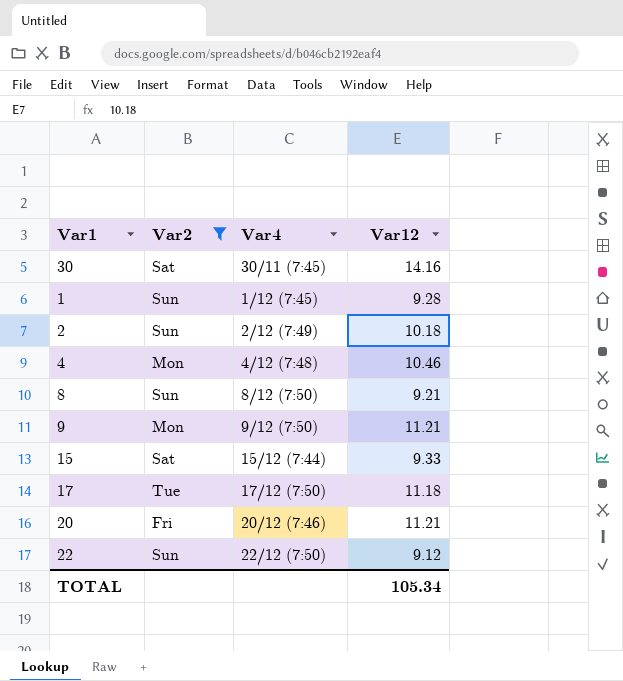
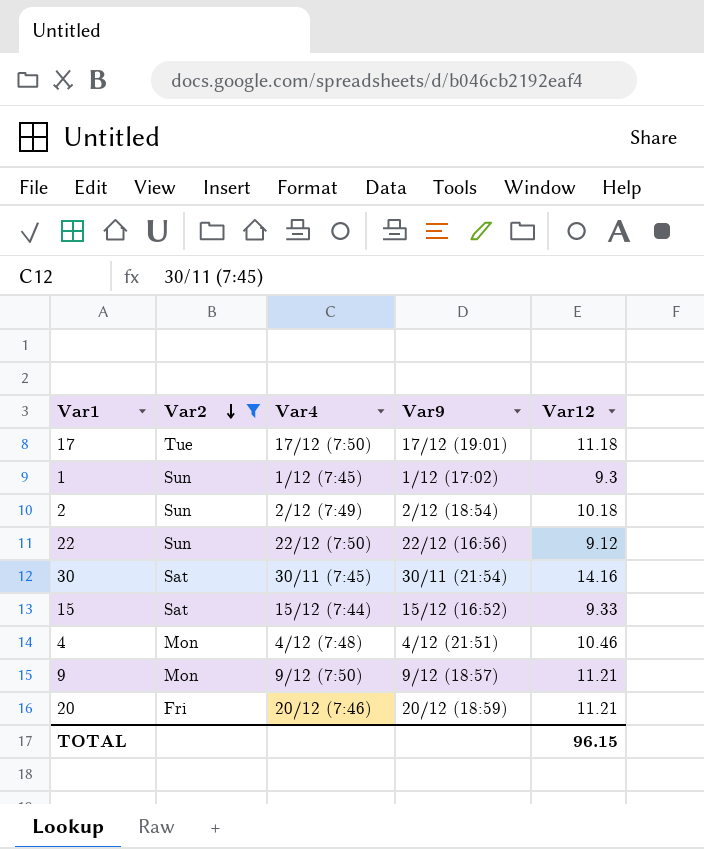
row order: none -> Var2 descending
column Var9 | position: none -> 4
row 8: Sun | 8/12 (7:50) | 9.21 -> none
1 | Var12: 9.28 -> 9.3
TOTAL | Var12: 105.34 -> 96.15

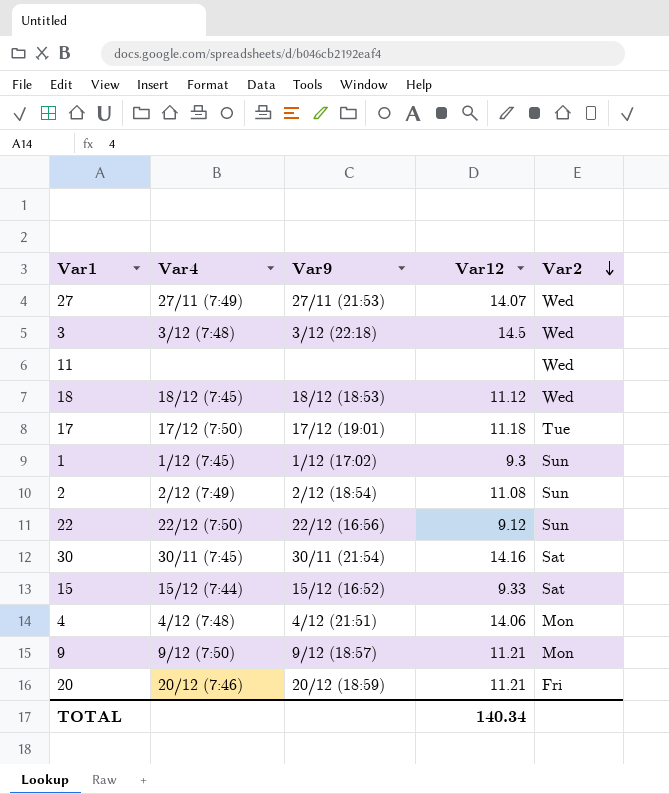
filter: Var2 != Wed -> none
column Var2 | position: 2 -> 5
2 | Var12: 10.18 -> 11.08
4 | Var12: 10.46 -> 14.06
TOTAL | Var12: 96.15 -> 140.34

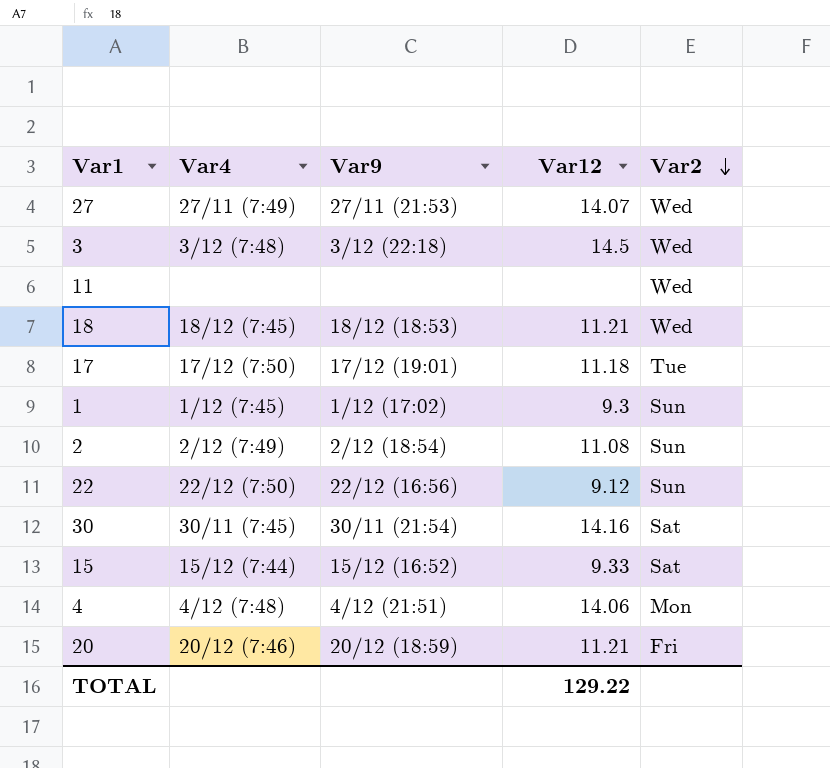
row 9: 9/12 (7:50) | 9/12 (18:57) | 11.21 | Mon -> none
18 | Var12: 11.12 -> 11.21
TOTAL | Var12: 140.34 -> 129.22

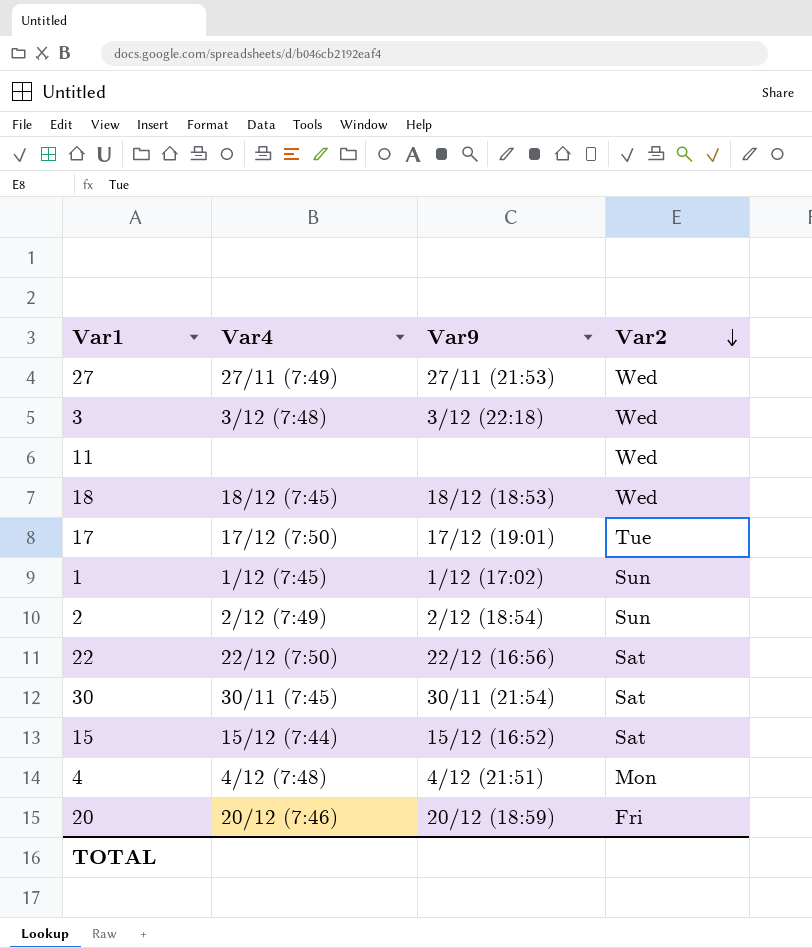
column Var12 | position: 4 -> none
22 | Var2: Sun -> Sat

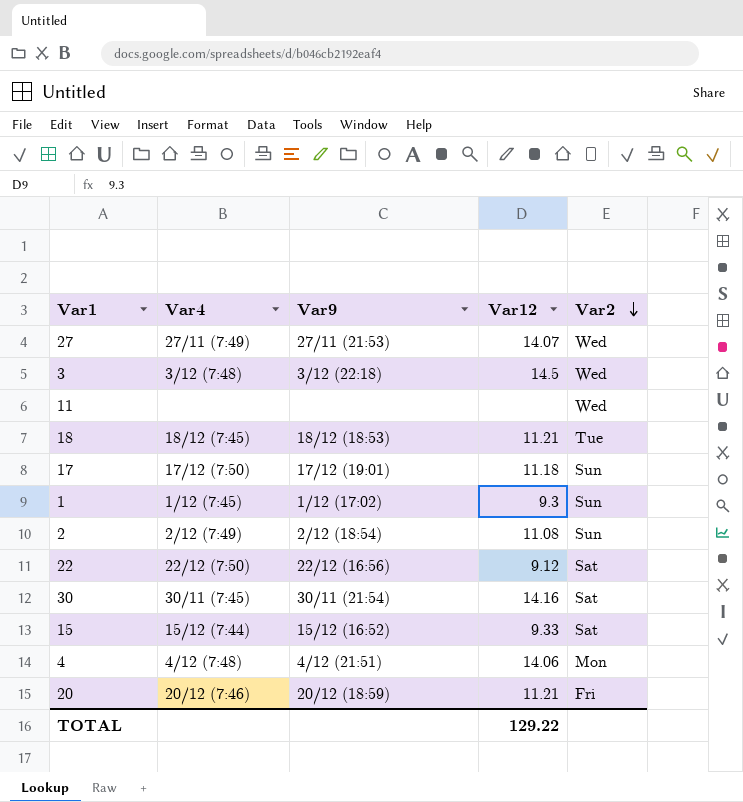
column Var12 | position: none -> 4
18 | Var2: Wed -> Tue
17 | Var2: Tue -> Sun

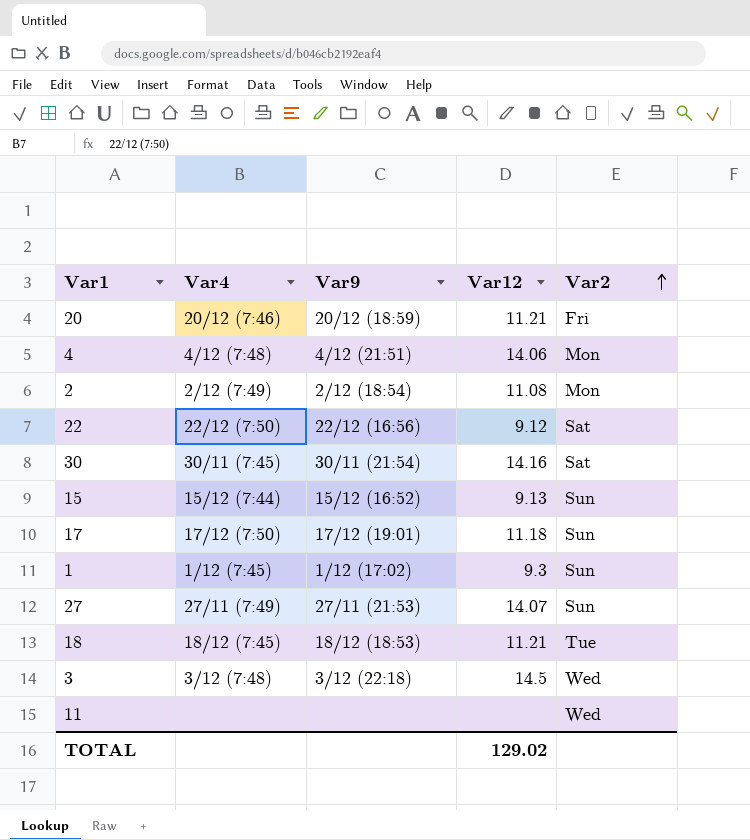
row order: Var2 descending -> Var2 ascending
2 | Var2: Sun -> Mon
15 | Var12: 9.33 -> 9.13
15 | Var2: Sat -> Sun
27 | Var2: Wed -> Sun
TOTAL | Var12: 129.22 -> 129.02

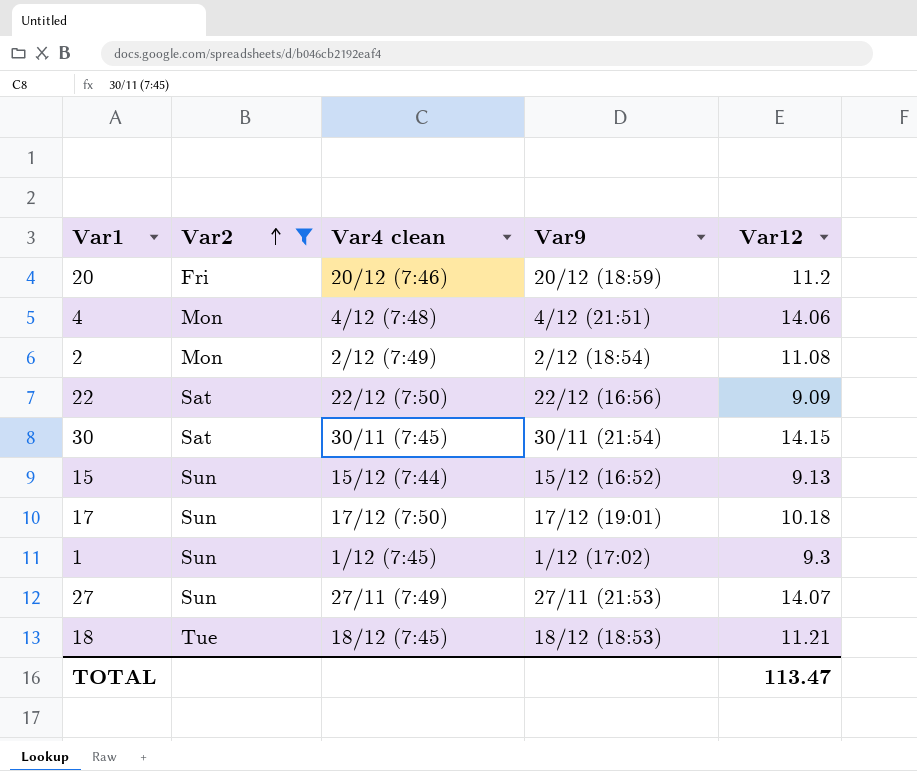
filter: none -> Var2 != Wed
column Var2 | position: 5 -> 2
column name: Var4 -> Var4 clean
20 | Var12: 11.21 -> 11.2
22 | Var12: 9.12 -> 9.09
30 | Var12: 14.16 -> 14.15
17 | Var12: 11.18 -> 10.18
TOTAL | Var12: 129.02 -> 113.47

